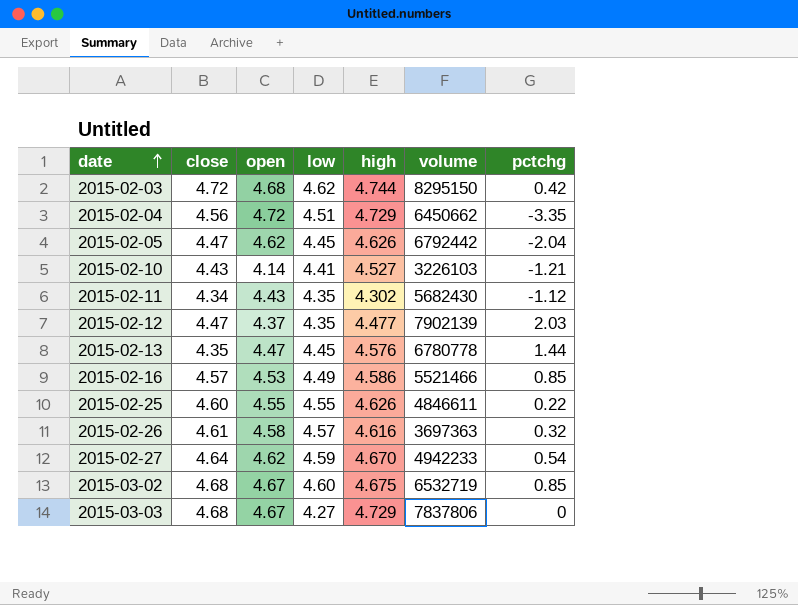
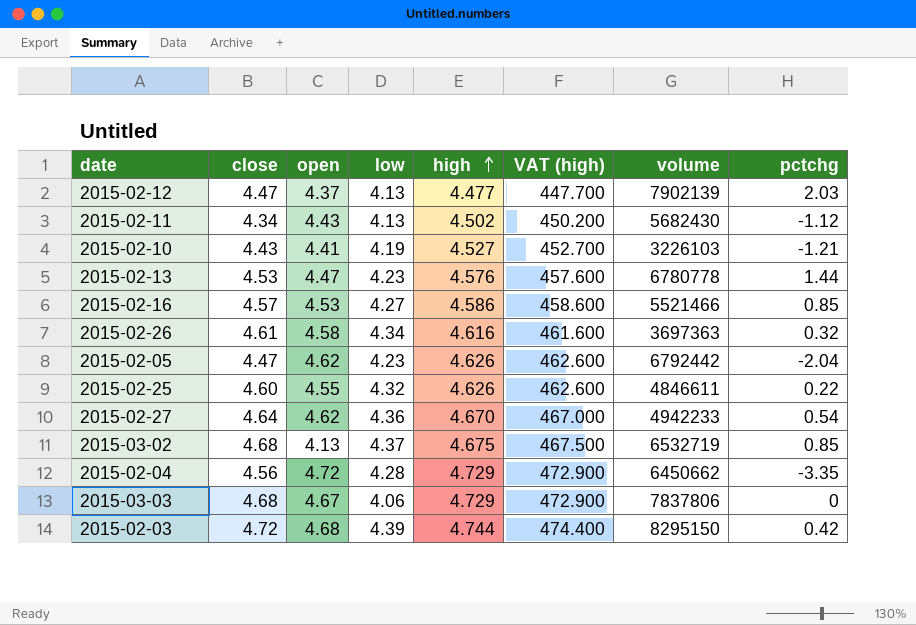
row order: date ascending -> high ascending
column VAT (high) | formula: none -> [high] * 100
2015-02-12 | low: 4.35 -> 4.13
2015-02-11 | low: 4.35 -> 4.13
2015-02-11 | high: 4.302 -> 4.502
2015-02-10 | open: 4.14 -> 4.41
2015-02-10 | low: 4.41 -> 4.19
2015-02-13 | close: 4.35 -> 4.53
2015-02-13 | low: 4.45 -> 4.23
2015-02-16 | low: 4.49 -> 4.27
2015-02-26 | low: 4.57 -> 4.34
2015-02-05 | low: 4.45 -> 4.23
2015-02-25 | low: 4.55 -> 4.32
2015-02-27 | low: 4.59 -> 4.36
2015-03-02 | open: 4.67 -> 4.13
2015-03-02 | low: 4.60 -> 4.37
2015-02-04 | low: 4.51 -> 4.28
2015-03-03 | low: 4.27 -> 4.06
2015-02-03 | low: 4.62 -> 4.39

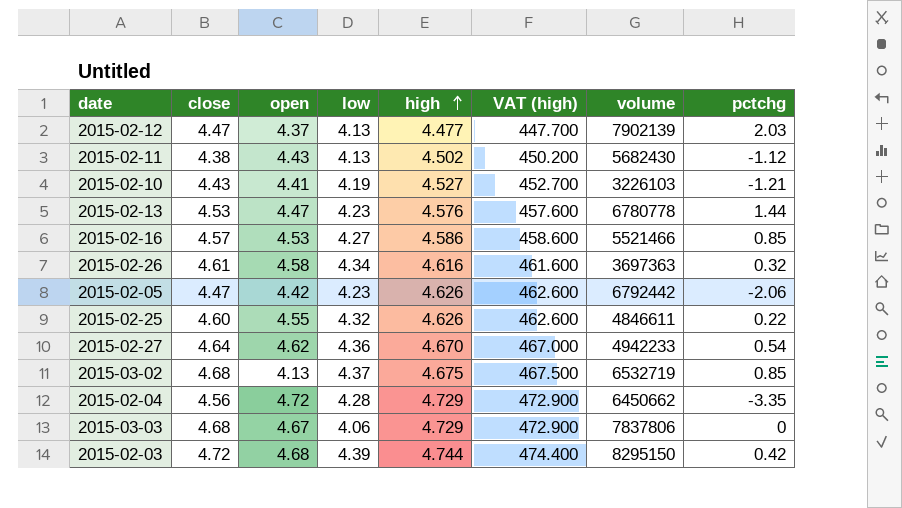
2015-02-11 | close: 4.34 -> 4.38
2015-02-05 | open: 4.62 -> 4.42
2015-02-05 | pctchg: -2.04 -> -2.06

